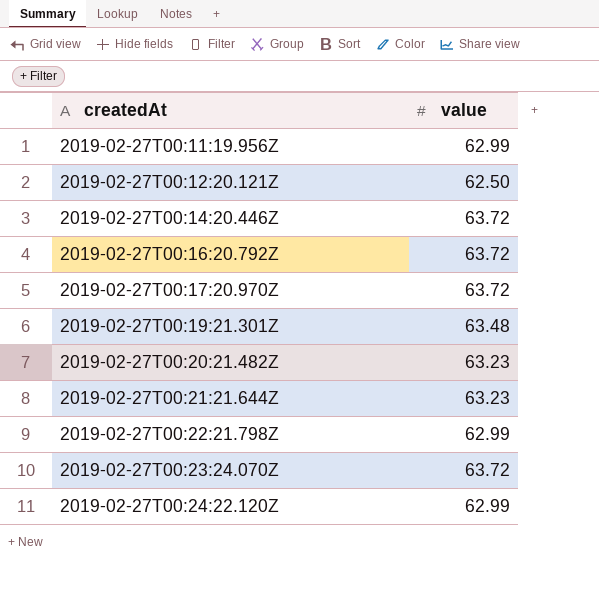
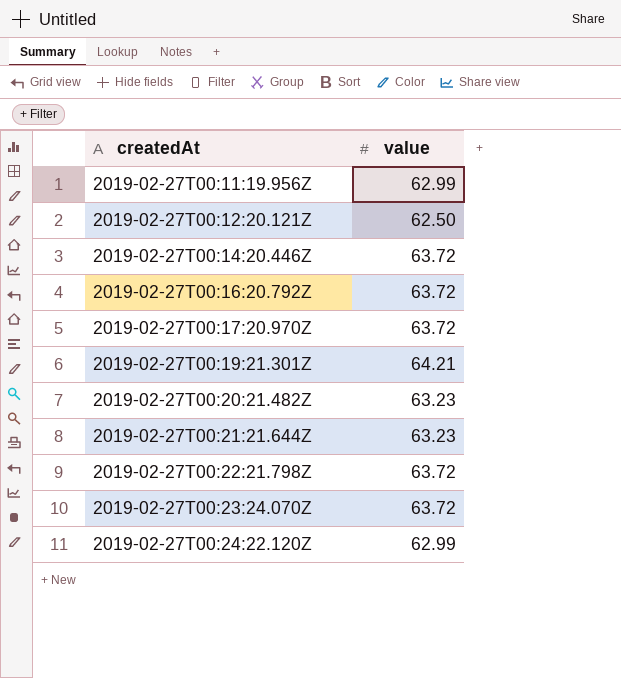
2019-02-27T00:19:21.301Z | value: 63.48 -> 64.21
2019-02-27T00:22:21.798Z | value: 62.99 -> 63.72

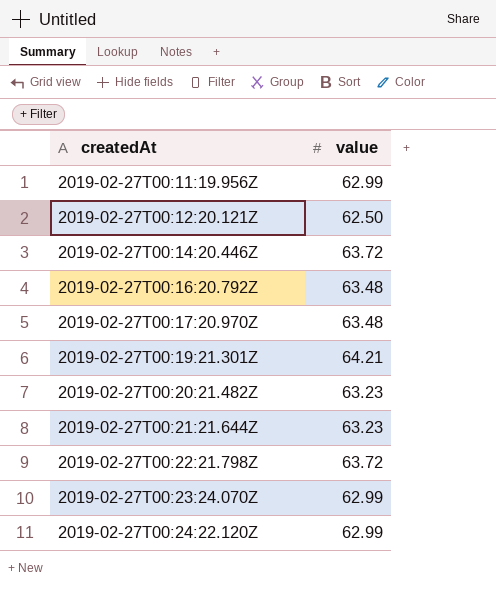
2019-02-27T00:16:20.792Z | value: 63.72 -> 63.48
2019-02-27T00:17:20.970Z | value: 63.72 -> 63.48
2019-02-27T00:23:24.070Z | value: 63.72 -> 62.99

